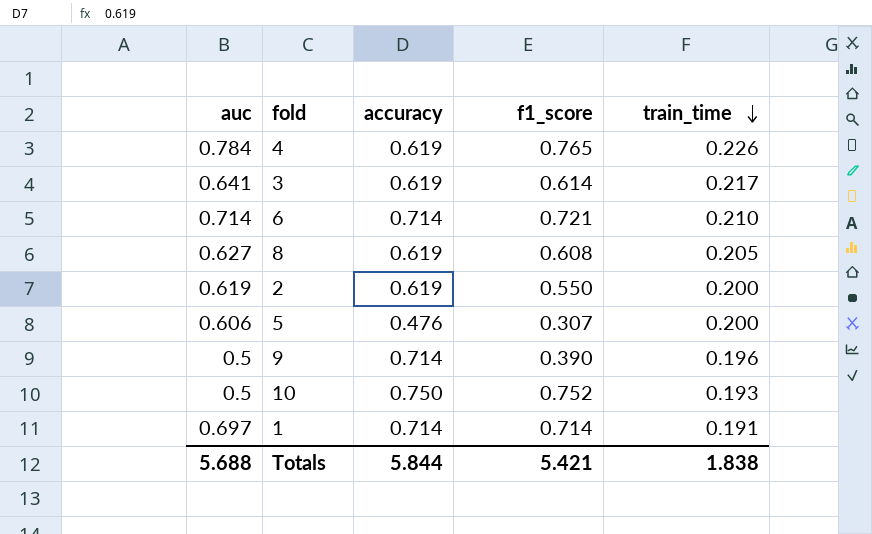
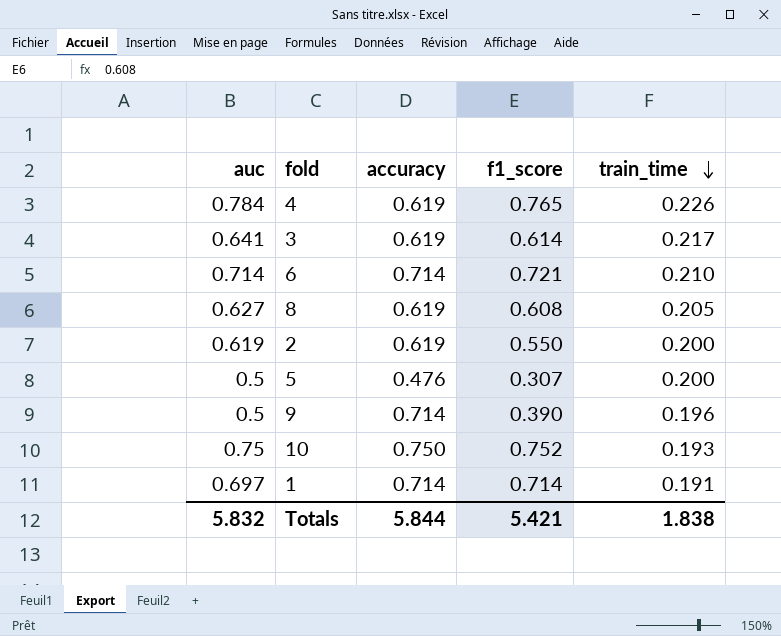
5 | auc: 0.606 -> 0.5
10 | auc: 0.5 -> 0.75
Totals | auc: 5.688 -> 5.832

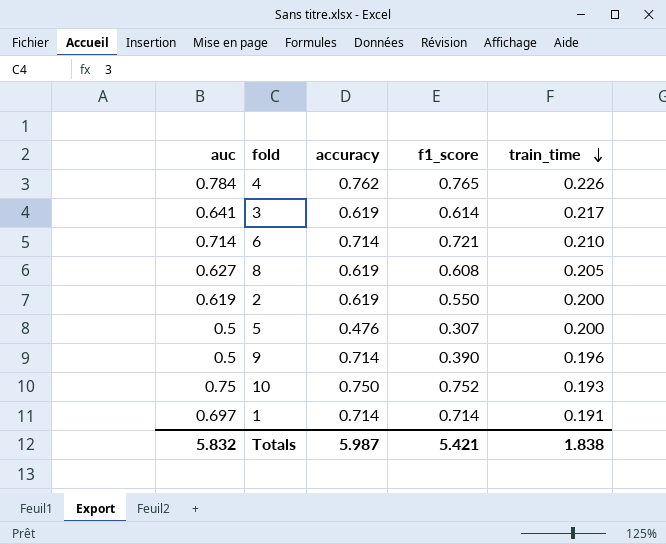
4 | accuracy: 0.619 -> 0.762
Totals | accuracy: 5.844 -> 5.987

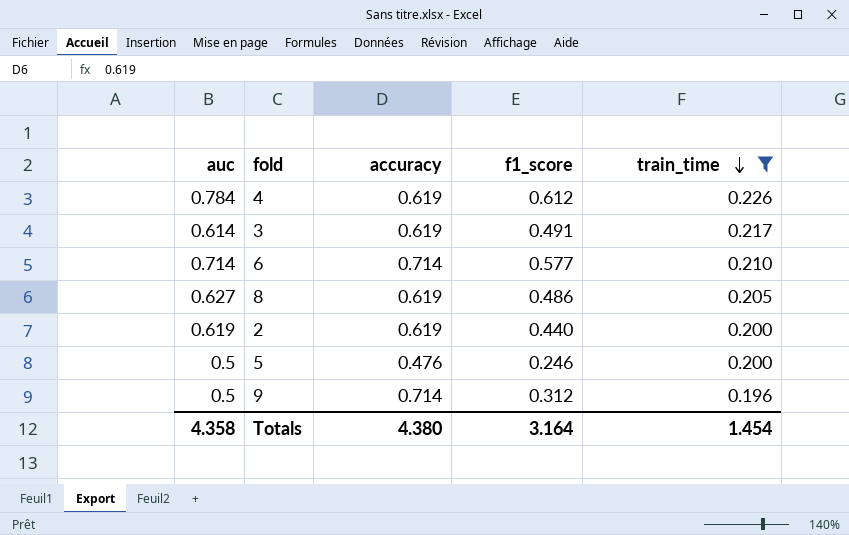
filter: none -> train_time >= 0.196
4 | accuracy: 0.762 -> 0.619
4 | f1_score: 0.765 -> 0.612
3 | auc: 0.641 -> 0.614
3 | f1_score: 0.614 -> 0.491
6 | f1_score: 0.721 -> 0.577
8 | f1_score: 0.608 -> 0.486
2 | f1_score: 0.550 -> 0.440
5 | f1_score: 0.307 -> 0.246
9 | f1_score: 0.390 -> 0.312
Totals | auc: 5.832 -> 4.358
Totals | accuracy: 5.987 -> 4.380
Totals | f1_score: 5.421 -> 3.164
Totals | train_time: 1.838 -> 1.454

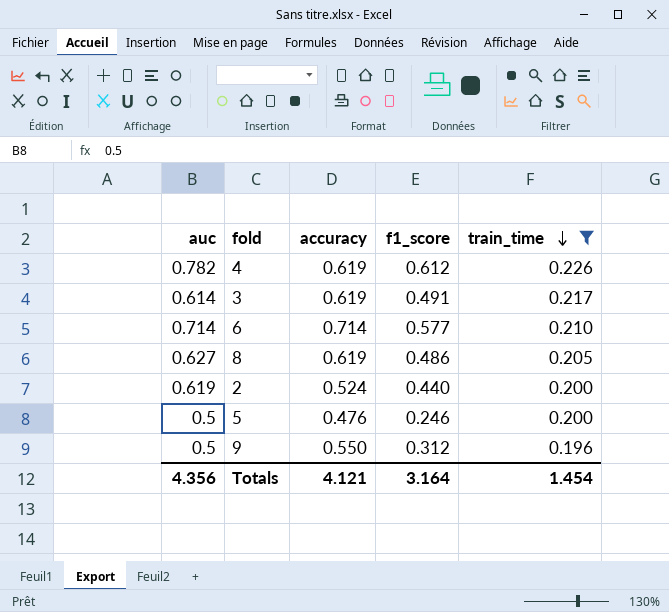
4 | auc: 0.784 -> 0.782
2 | accuracy: 0.619 -> 0.524
9 | accuracy: 0.714 -> 0.550
Totals | auc: 4.358 -> 4.356
Totals | accuracy: 4.380 -> 4.121

